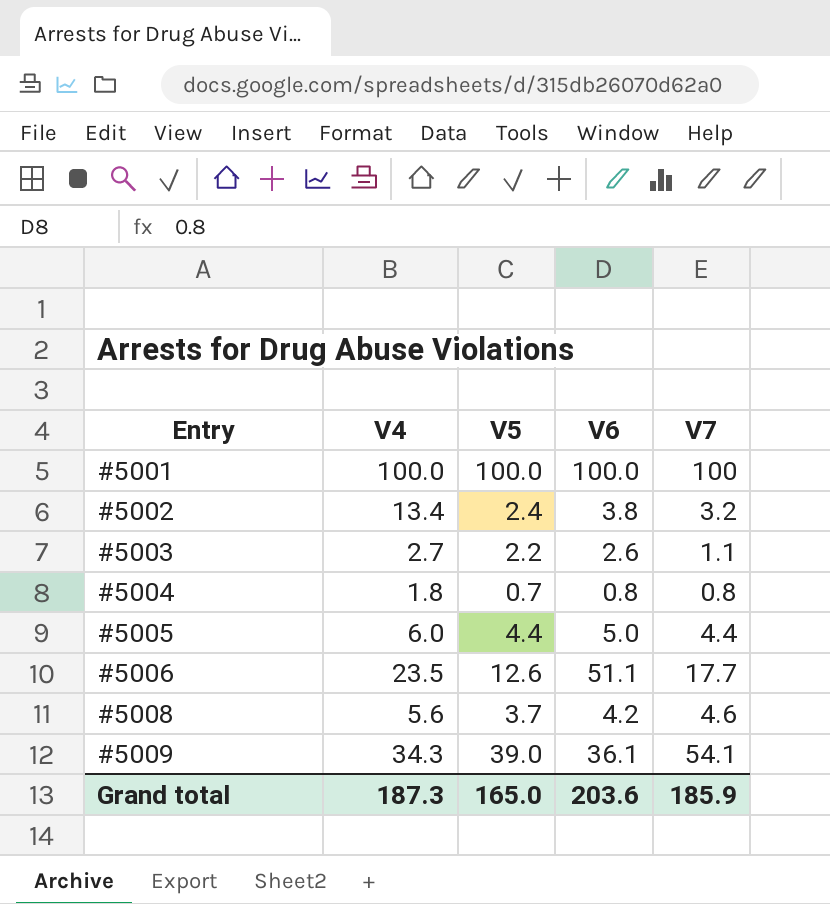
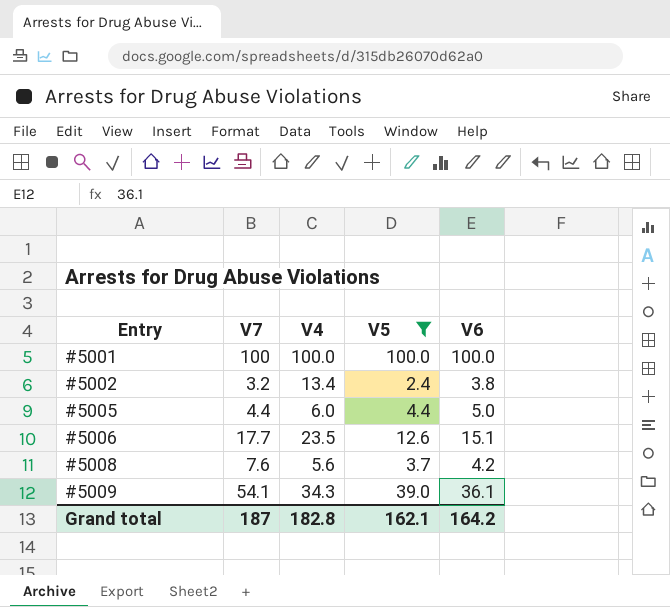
filter: none -> V5 >= 2.4
column V7 | position: 5 -> 2
#5006 | V6: 51.1 -> 15.1
#5008 | V7: 4.6 -> 7.6
Grand total | V7: 185.9 -> 187
Grand total | V4: 187.3 -> 182.8
Grand total | V5: 165.0 -> 162.1
Grand total | V6: 203.6 -> 164.2

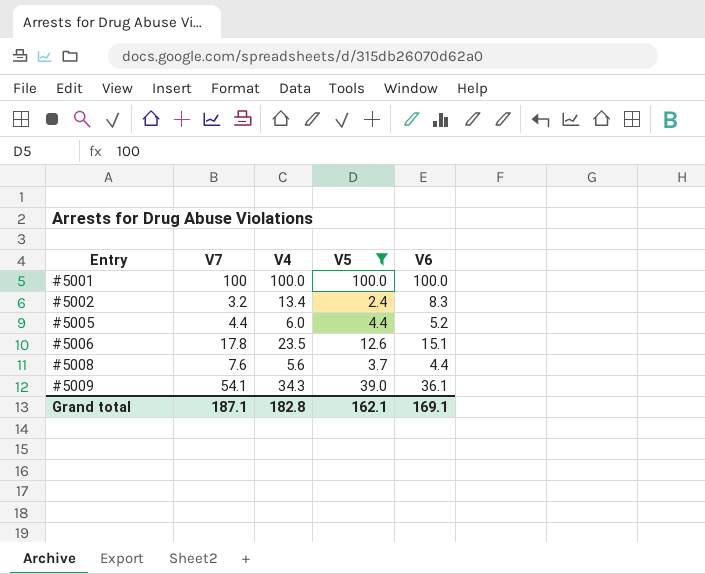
#5002 | V6: 3.8 -> 8.3
#5005 | V6: 5.0 -> 5.2
#5006 | V7: 17.7 -> 17.8
#5008 | V6: 4.2 -> 4.4
Grand total | V7: 187 -> 187.1
Grand total | V6: 164.2 -> 169.1

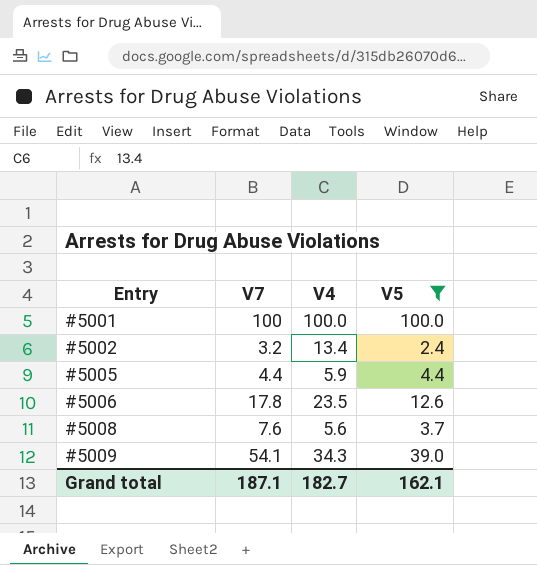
column V6 | position: 5 -> none
#5005 | V4: 6.0 -> 5.9
Grand total | V4: 182.8 -> 182.7

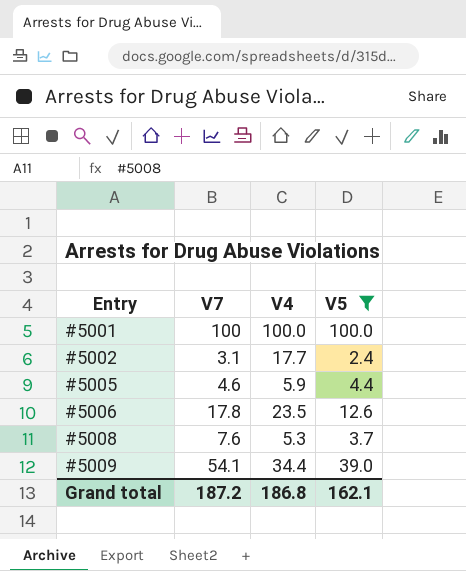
#5002 | V7: 3.2 -> 3.1
#5002 | V4: 13.4 -> 17.7
#5005 | V7: 4.4 -> 4.6
#5008 | V4: 5.6 -> 5.3
#5009 | V4: 34.3 -> 34.4
Grand total | V7: 187.1 -> 187.2
Grand total | V4: 182.7 -> 186.8

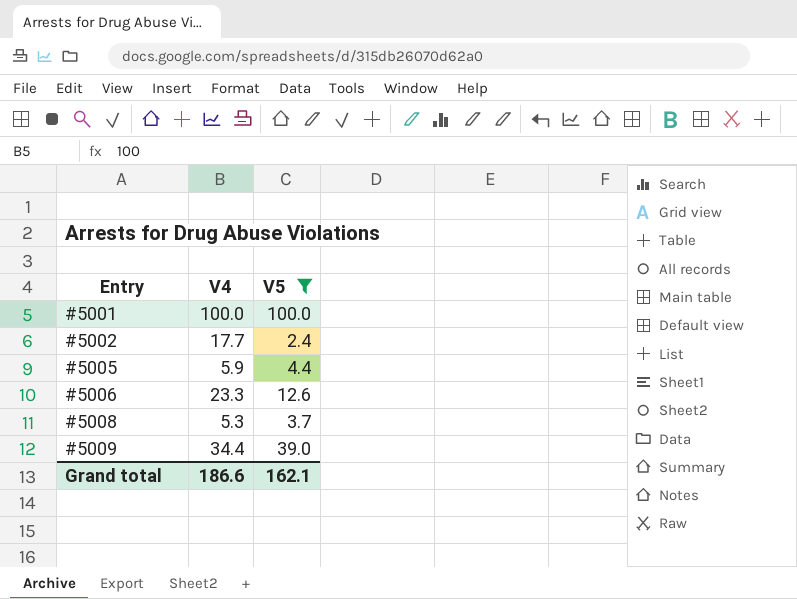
column V7 | position: 2 -> none
#5006 | V4: 23.5 -> 23.3
Grand total | V4: 186.8 -> 186.6

